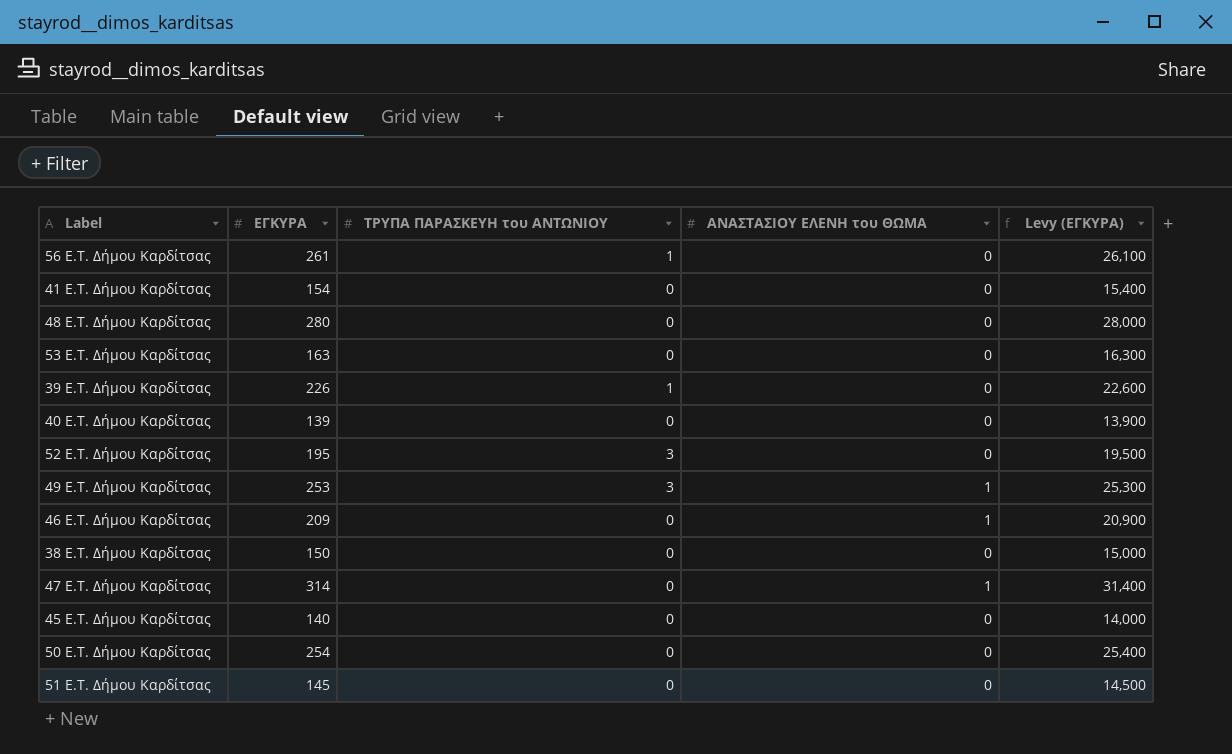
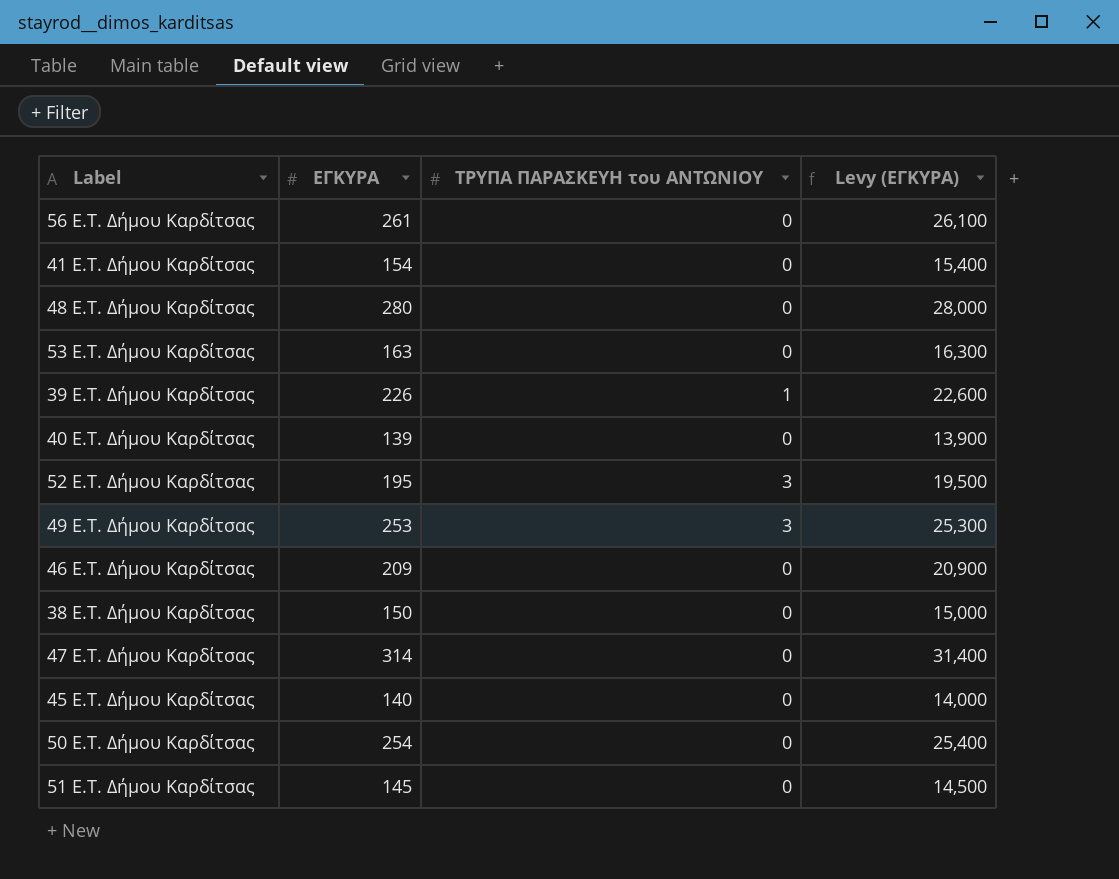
column ΑΝΑΣΤΑΣΙΟΥ ΕΛΕΝΗ του ΘΩΜΑ | position: 4 -> none
56 E.T. Δήμου Καρδίτσας | ΤΡΥΠΑ ΠΑΡΑΣΚΕΥΗ του ΑΝΤΩΝΙΟΥ: 1 -> 0

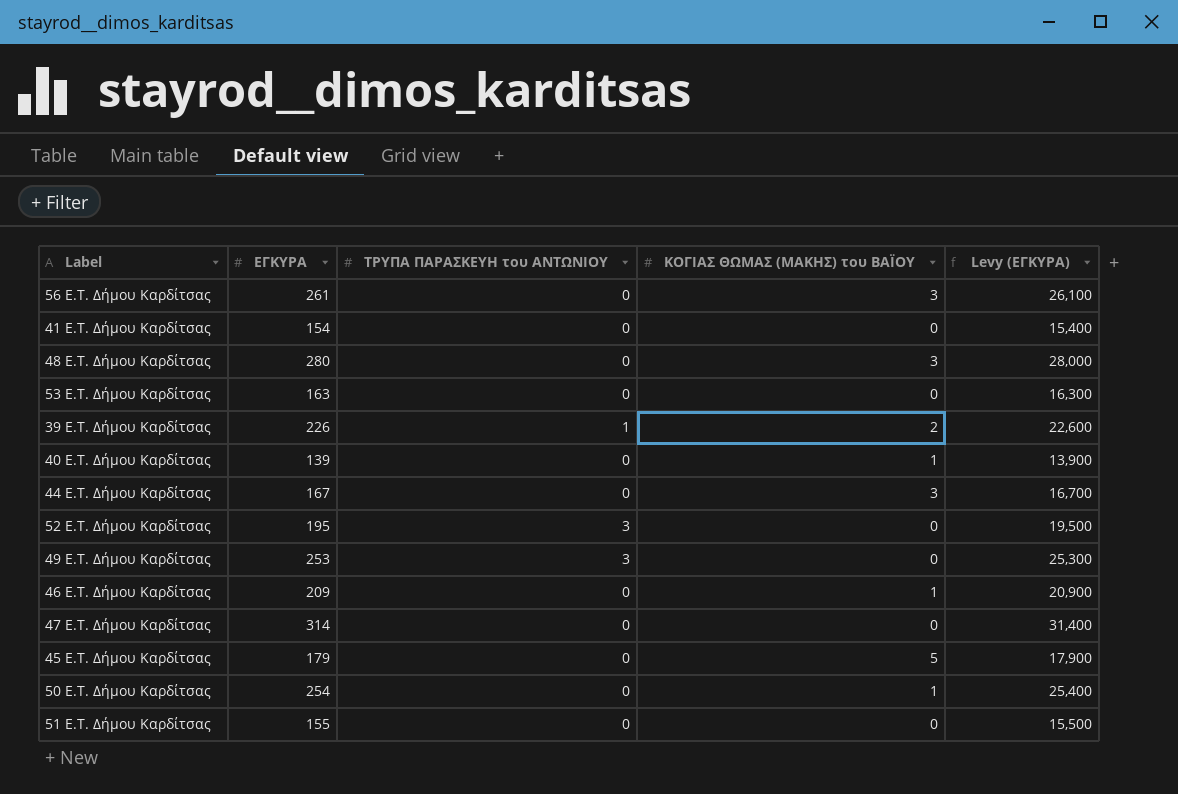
column ΚΟΓΙΑΣ ΘΩΜΑΣ (ΜΑΚΗΣ) του ΒΑΪΟΥ | position: none -> 4
row 38 E.T. Δήμου Καρδίτσας: 150 | 0 | 15,000 -> none
row 44 E.T. Δήμου Καρδίτσας: none -> 167 | 0 | 3 | 16,700
45 E.T. Δήμου Καρδίτσας | ΕΓΚΥΡΑ: 140 -> 179
45 E.T. Δήμου Καρδίτσας | Levy (ΕΓΚΥΡΑ): 14,000 -> 17,900
51 E.T. Δήμου Καρδίτσας | ΕΓΚΥΡΑ: 145 -> 155
51 E.T. Δήμου Καρδίτσας | Levy (ΕΓΚΥΡΑ): 14,500 -> 15,500

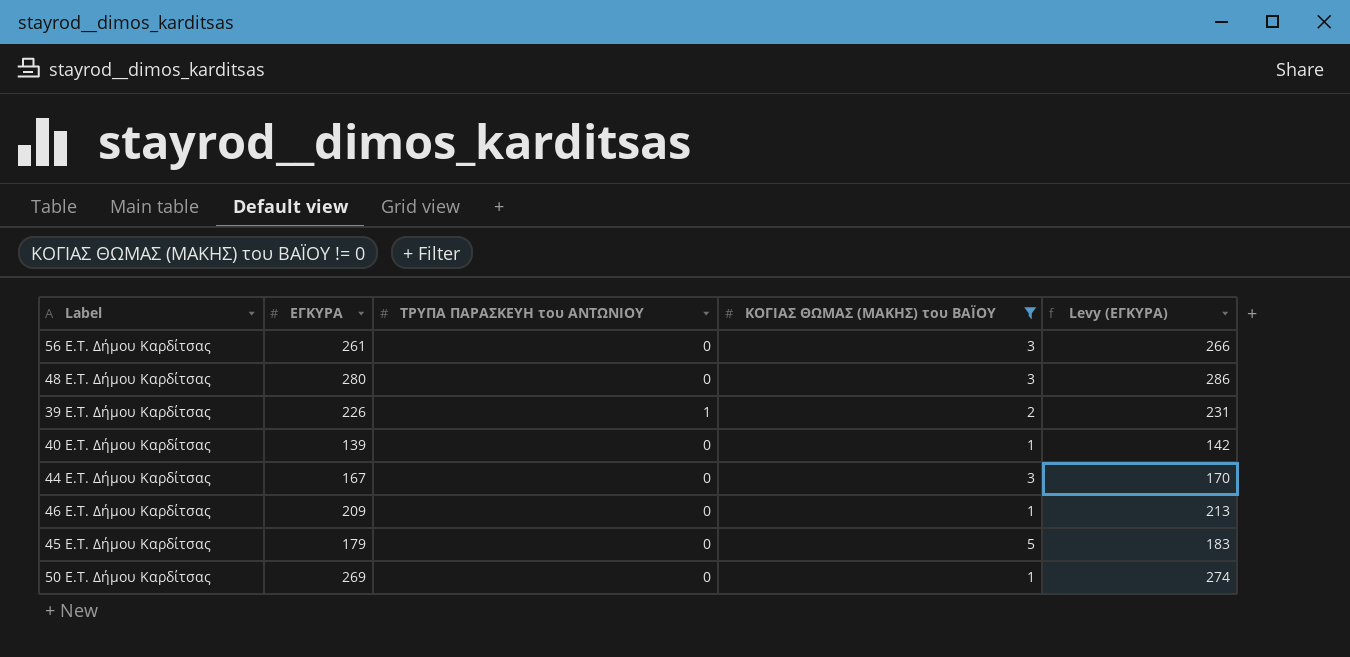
filter: none -> ΚΟΓΙΑΣ ΘΩΜΑΣ (ΜΑΚΗΣ) του ΒΑΪΟΥ != 0
column Levy (ΕΓΚΥΡΑ) | formula: [ΕΓΚΥΡΑ] * 100 -> [ΕΓΚΥΡΑ] * 1.02
50 E.T. Δήμου Καρδίτσας | ΕΓΚΥΡΑ: 254 -> 269

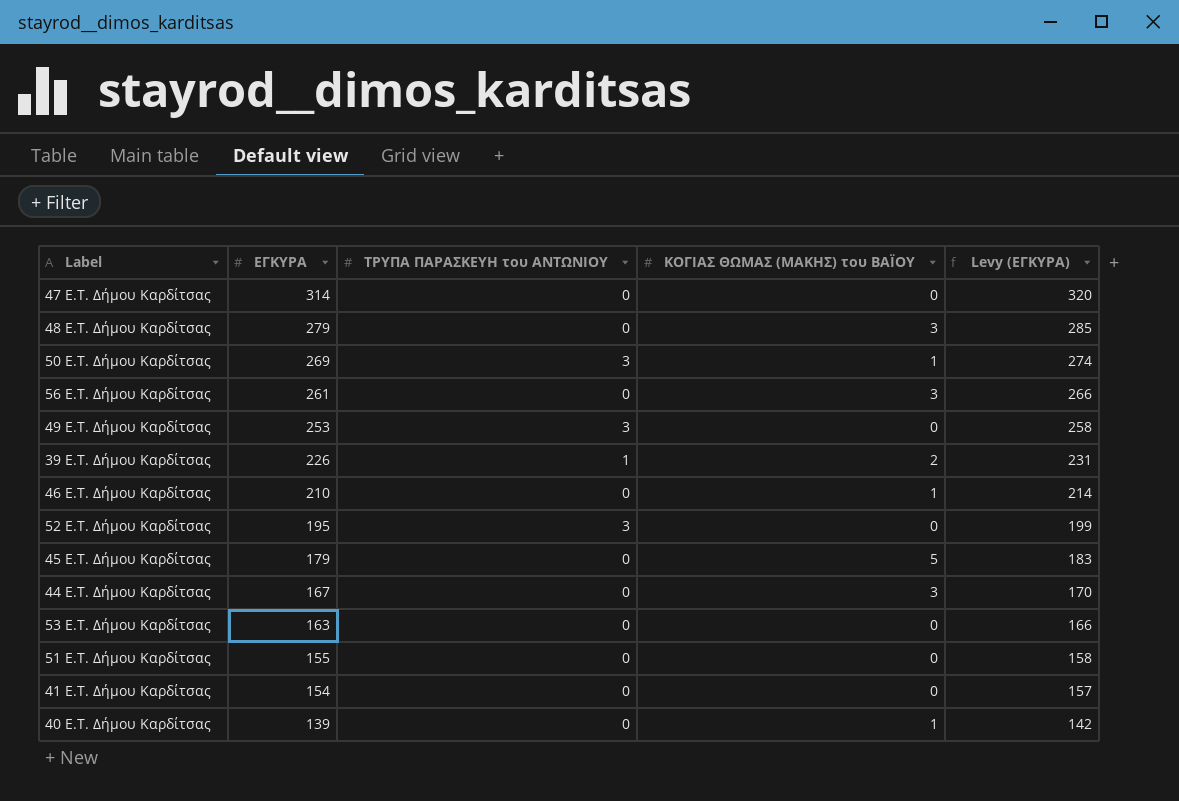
filter: ΚΟΓΙΑΣ ΘΩΜΑΣ (ΜΑΚΗΣ) του ΒΑΪΟΥ != 0 -> none
row order: none -> ΕΓΚΥΡΑ descending
48 E.T. Δήμου Καρδίτσας | ΕΓΚΥΡΑ: 280 -> 279
48 E.T. Δήμου Καρδίτσας | Levy (ΕΓΚΥΡΑ): 286 -> 285
50 E.T. Δήμου Καρδίτσας | ΤΡΥΠΑ ΠΑΡΑΣΚΕΥΗ του ΑΝΤΩΝΙΟΥ: 0 -> 3
46 E.T. Δήμου Καρδίτσας | ΕΓΚΥΡΑ: 209 -> 210
46 E.T. Δήμου Καρδίτσας | Levy (ΕΓΚΥΡΑ): 213 -> 214

